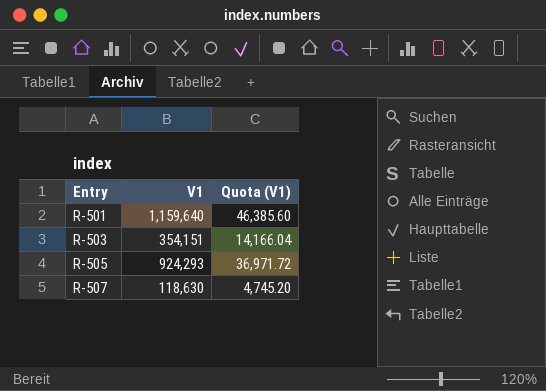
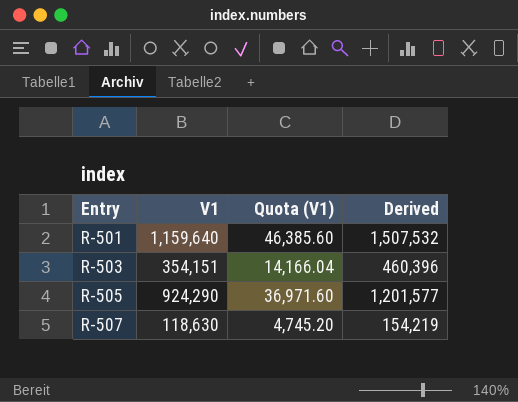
column Derived | formula: none -> [V1] * 1.3
R-505 | V1: 924,293 -> 924,290
R-505 | Quota (V1): 36,971.72 -> 36,971.60

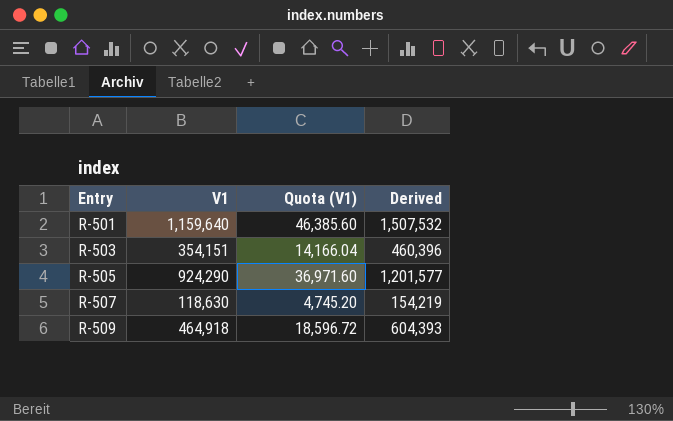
row R-509: none -> 464,918 | 18,596.72 | 604,393

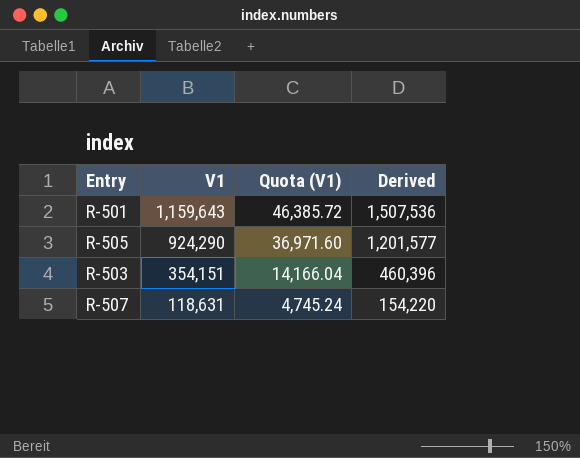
row order: Entry ascending -> V1 descending
row R-509: 464,918 | 18,596.72 | 604,393 -> none
R-501 | V1: 1,159,640 -> 1,159,643
R-501 | Quota (V1): 46,385.60 -> 46,385.72
R-501 | Derived: 1,507,532 -> 1,507,536
R-507 | V1: 118,630 -> 118,631
R-507 | Quota (V1): 4,745.20 -> 4,745.24
R-507 | Derived: 154,219 -> 154,220

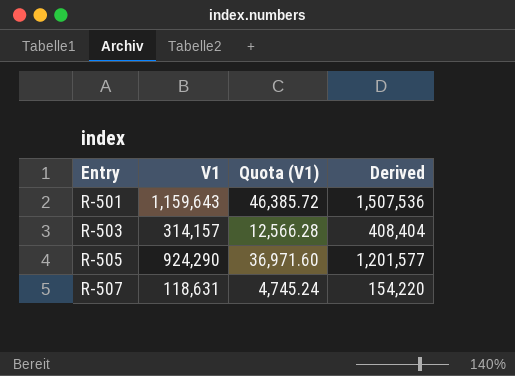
row order: V1 descending -> Entry ascending
R-503 | V1: 354,151 -> 314,157
R-503 | Quota (V1): 14,166.04 -> 12,566.28
R-503 | Derived: 460,396 -> 408,404

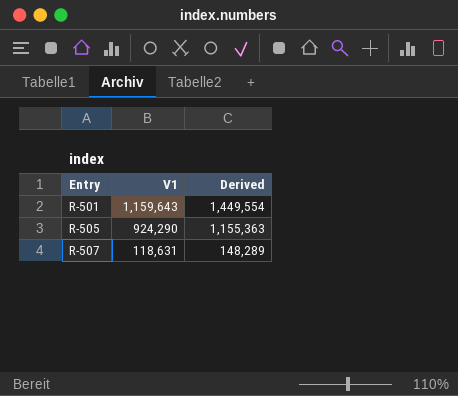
column Quota (V1) | formula: [V1] * 0.04 -> none
column Derived | formula: [V1] * 1.3 -> [V1] * 1.25
row R-503: 314,157 | 12,566.28 | 408,404 -> none

